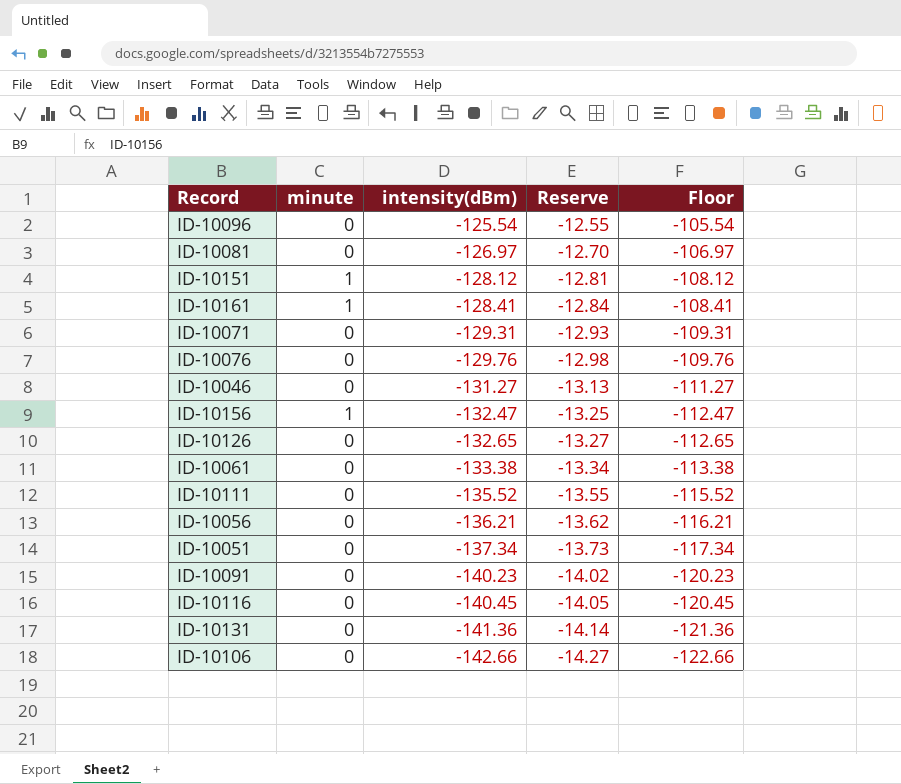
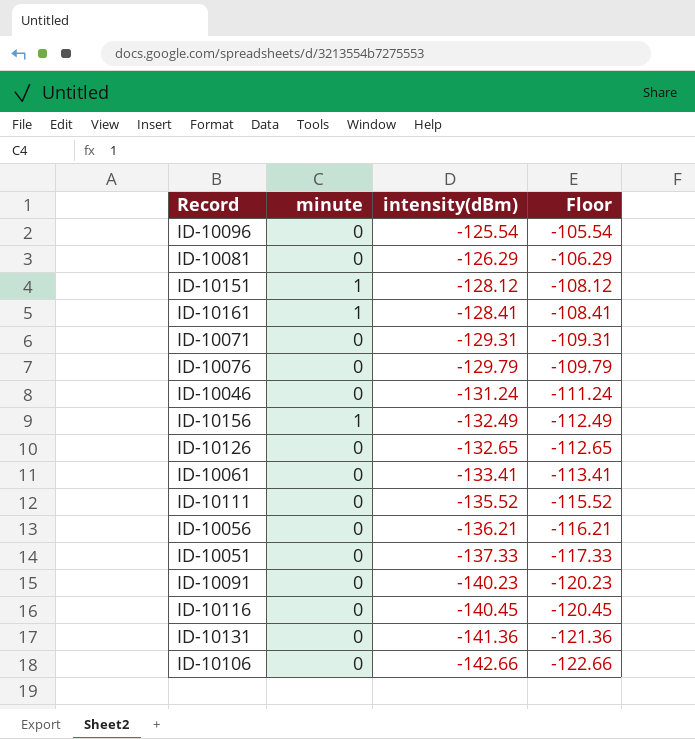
column Reserve | formula: [intensity(dBm)] * 0.1 -> none
ID-10081 | intensity(dBm): -126.97 -> -126.29
ID-10081 | Floor: -106.97 -> -106.29
ID-10076 | intensity(dBm): -129.76 -> -129.79
ID-10076 | Floor: -109.76 -> -109.79
ID-10046 | intensity(dBm): -131.27 -> -131.24
ID-10046 | Floor: -111.27 -> -111.24
ID-10156 | intensity(dBm): -132.47 -> -132.49
ID-10156 | Floor: -112.47 -> -112.49
ID-10061 | intensity(dBm): -133.38 -> -133.41
ID-10061 | Floor: -113.38 -> -113.41
ID-10051 | intensity(dBm): -137.34 -> -137.33
ID-10051 | Floor: -117.34 -> -117.33

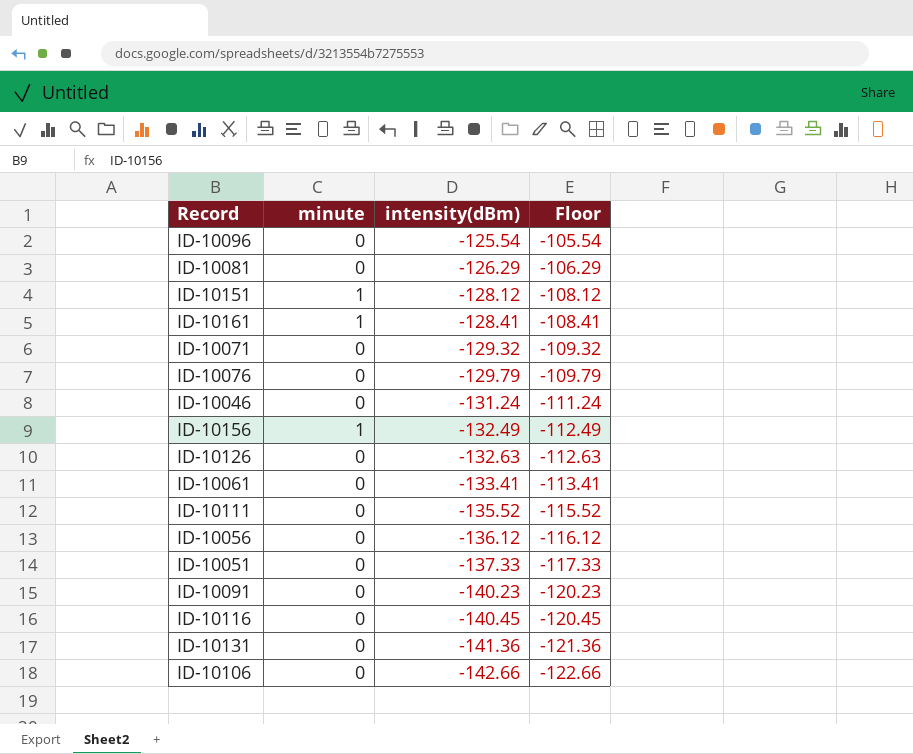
ID-10071 | intensity(dBm): -129.31 -> -129.32
ID-10071 | Floor: -109.31 -> -109.32
ID-10126 | intensity(dBm): -132.65 -> -132.63
ID-10126 | Floor: -112.65 -> -112.63
ID-10056 | intensity(dBm): -136.21 -> -136.12
ID-10056 | Floor: -116.21 -> -116.12

